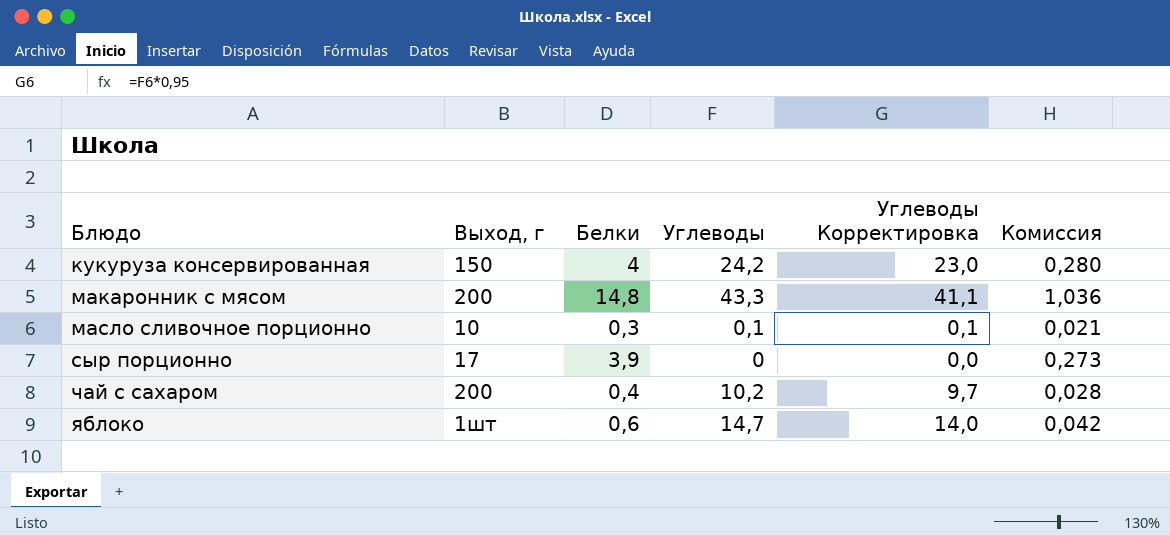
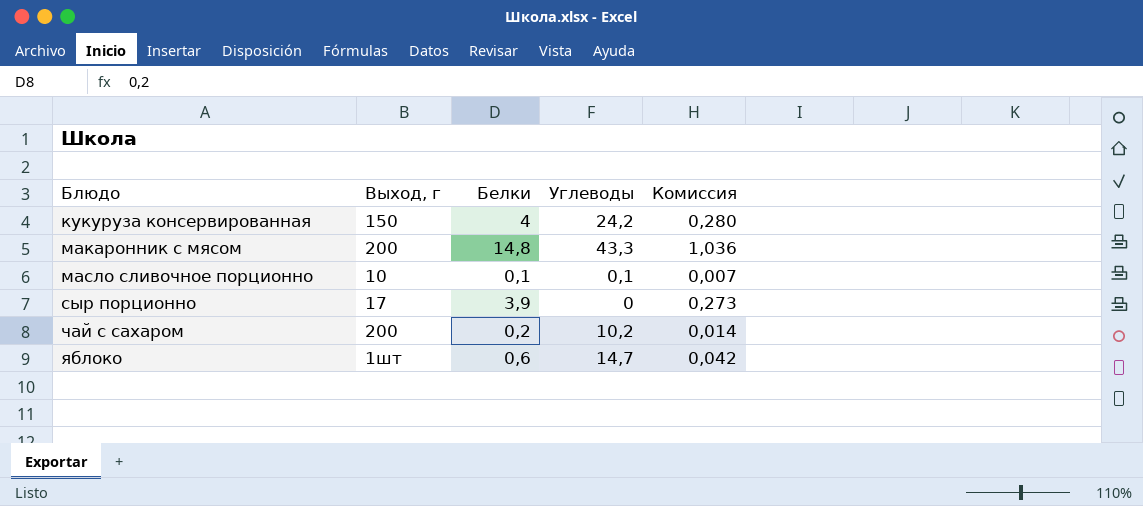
column Углеводы Корректировка | formula: [Углеводы] * 0,95 -> none
масло сливочное порционно | Белки: 0,3 -> 0,1
масло сливочное порционно | Комиссия: 0,021 -> 0,007
чай с сахаром | Белки: 0,4 -> 0,2
чай с сахаром | Комиссия: 0,028 -> 0,014

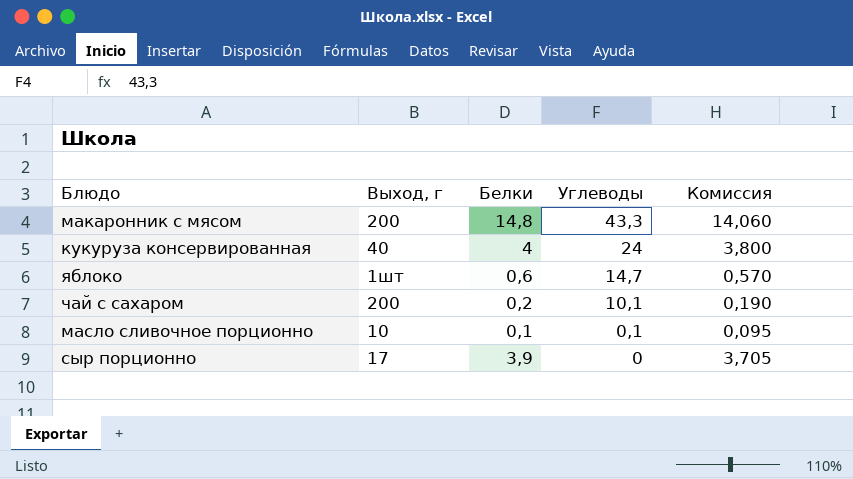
row order: Блюдо ascending -> Углеводы descending
column Комиссия | formula: [Белки] * 0,07 -> [Белки] * 0,95
кукуруза консервированная | Выход, г: 150 -> 40
кукуруза консервированная | Углеводы: 24,2 -> 24
чай с сахаром | Углеводы: 10,2 -> 10,1

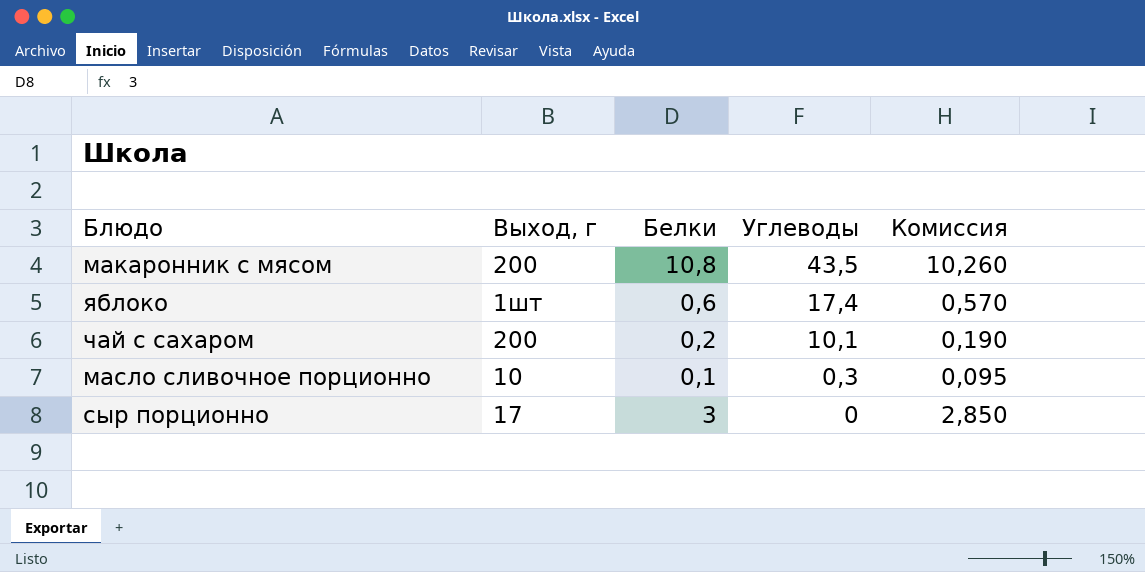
row кукуруза консервированная: 40 | 4 | 24 | 3,800 -> none
макаронник с мясом | Белки: 14,8 -> 10,8
макаронник с мясом | Углеводы: 43,3 -> 43,5
макаронник с мясом | Комиссия: 14,060 -> 10,260
яблоко | Углеводы: 14,7 -> 17,4
масло сливочное порционно | Углеводы: 0,1 -> 0,3
сыр порционно | Белки: 3,9 -> 3
сыр порционно | Комиссия: 3,705 -> 2,850

